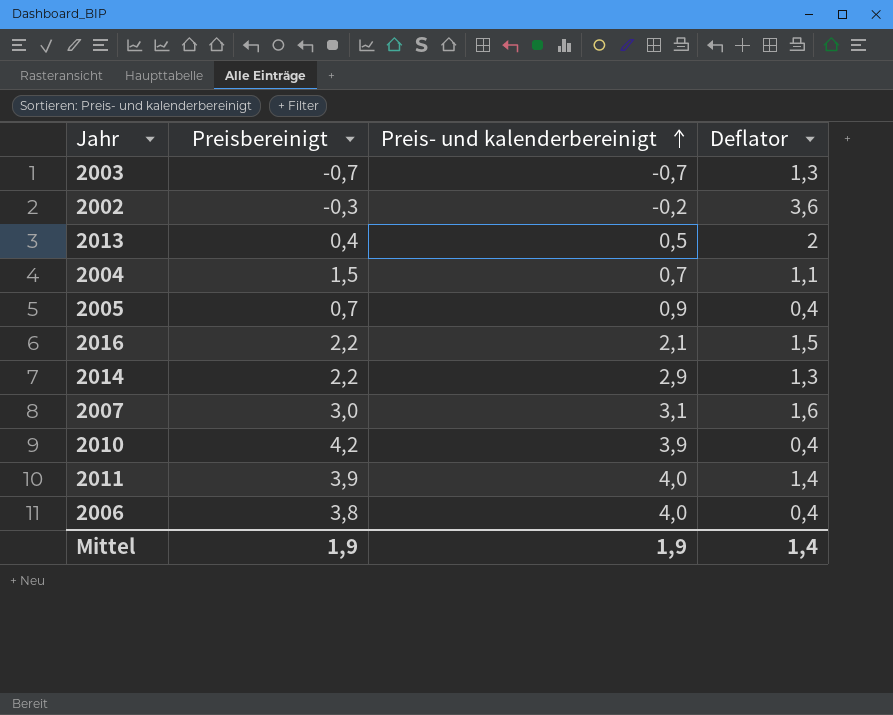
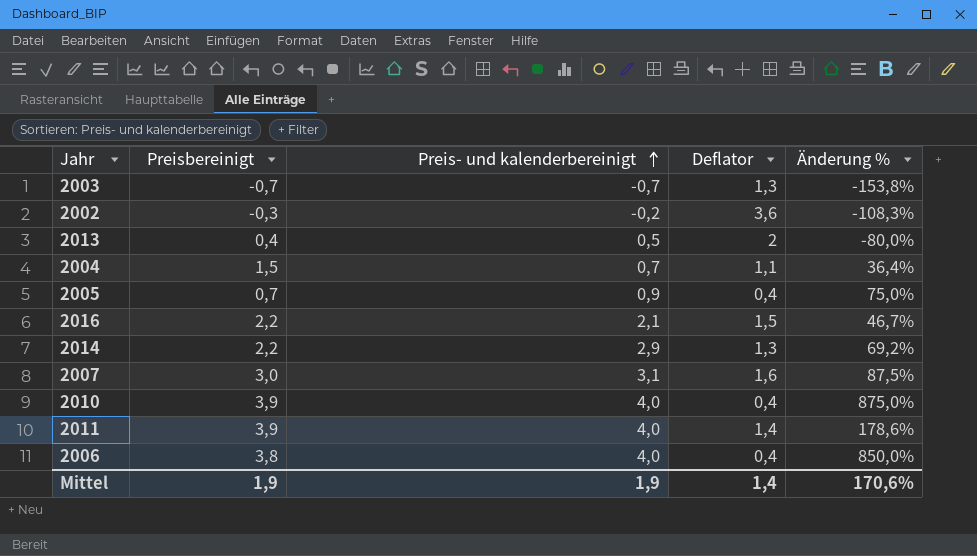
column Änderung % | formula: none -> ([Preisbereinigt] - [Deflator]) / [Deflator]
2010 | Preisbereinigt: 4,2 -> 3,9
2010 | Preis- und kalenderbereinigt: 3,9 -> 4,0

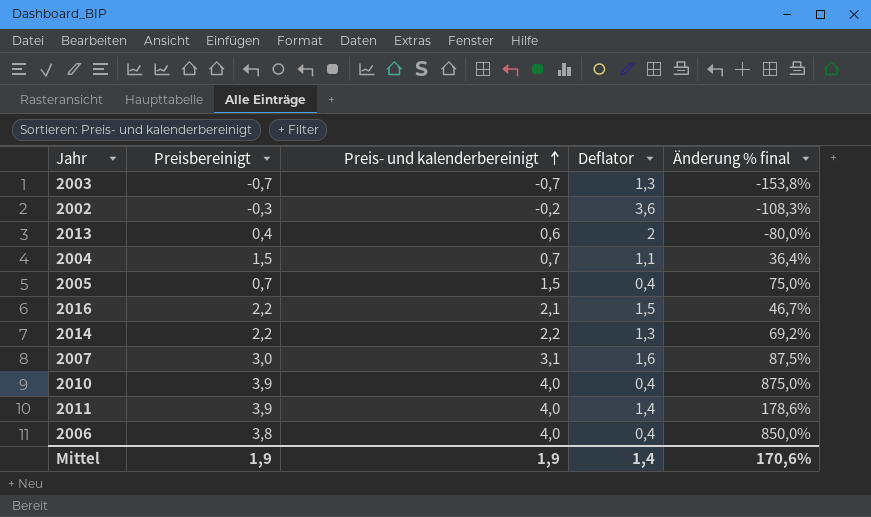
column name: Änderung % -> Änderung % final
2013 | Preis- und kalenderbereinigt: 0,5 -> 0,6
2005 | Preis- und kalenderbereinigt: 0,9 -> 1,5
2014 | Preis- und kalenderbereinigt: 2,9 -> 2,2

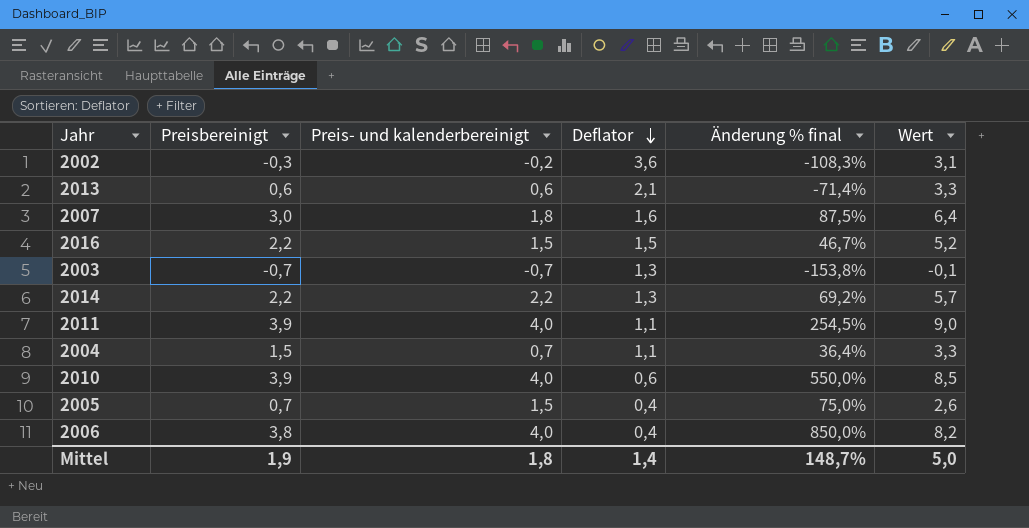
row order: Preis- und kalenderbereinigt ascending -> Deflator descending
column Wert | formula: none -> [Preisbereinigt] + [Preis- und kalenderbereinigt] + [Deflator]
2013 | Preisbereinigt: 0,4 -> 0,6
2013 | Deflator: 2 -> 2,1
2013 | Änderung % final: -80,0% -> -71,4%
2007 | Preis- und kalenderbereinigt: 3,1 -> 1,8
2016 | Preis- und kalenderbereinigt: 2,1 -> 1,5
2011 | Deflator: 1,4 -> 1,1
2011 | Änderung % final: 178,6% -> 254,5%
2010 | Deflator: 0,4 -> 0,6
2010 | Änderung % final: 875,0% -> 550,0%
Mittel | Preis- und kalenderbereinigt: 1,9 -> 1,8
Mittel | Änderung % final: 170,6% -> 148,7%

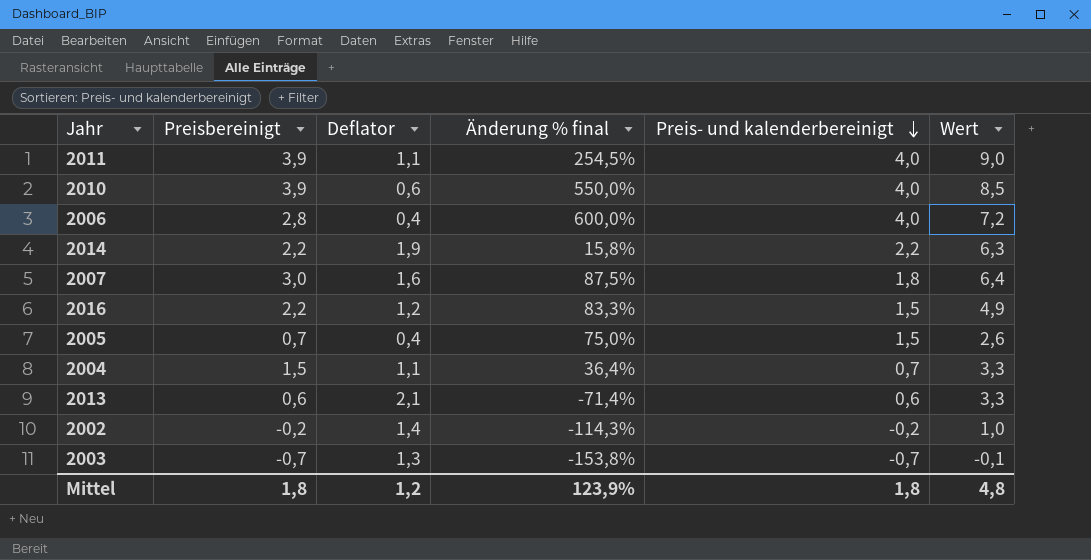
row order: Deflator descending -> Preis- und kalenderbereinigt descending
column Preis- und kalenderbereinigt | position: 3 -> 5
2006 | Preisbereinigt: 3,8 -> 2,8
2006 | Änderung % final: 850,0% -> 600,0%
2006 | Wert: 8,2 -> 7,2
2014 | Deflator: 1,3 -> 1,9
2014 | Änderung % final: 69,2% -> 15,8%
2014 | Wert: 5,7 -> 6,3
2016 | Deflator: 1,5 -> 1,2
2016 | Änderung % final: 46,7% -> 83,3%
2016 | Wert: 5,2 -> 4,9
2002 | Preisbereinigt: -0,3 -> -0,2
2002 | Deflator: 3,6 -> 1,4
2002 | Änderung % final: -108,3% -> -114,3%
2002 | Wert: 3,1 -> 1,0
Mittel | Preisbereinigt: 1,9 -> 1,8
Mittel | Deflator: 1,4 -> 1,2
Mittel | Änderung % final: 148,7% -> 123,9%
Mittel | Wert: 5,0 -> 4,8

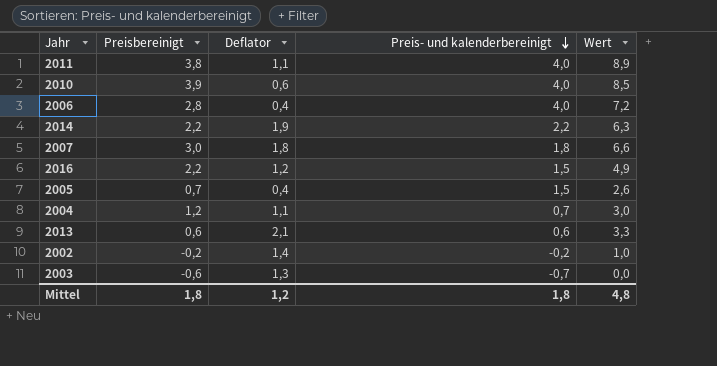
column Änderung % final | formula: ([Preisbereinigt] - [Deflator]) / [Deflator] -> none
2011 | Preisbereinigt: 3,9 -> 3,8
2011 | Wert: 9,0 -> 8,9
2007 | Deflator: 1,6 -> 1,8
2007 | Wert: 6,4 -> 6,6
2004 | Preisbereinigt: 1,5 -> 1,2
2004 | Wert: 3,3 -> 3,0
2003 | Preisbereinigt: -0,7 -> -0,6
2003 | Wert: -0,1 -> 0,0

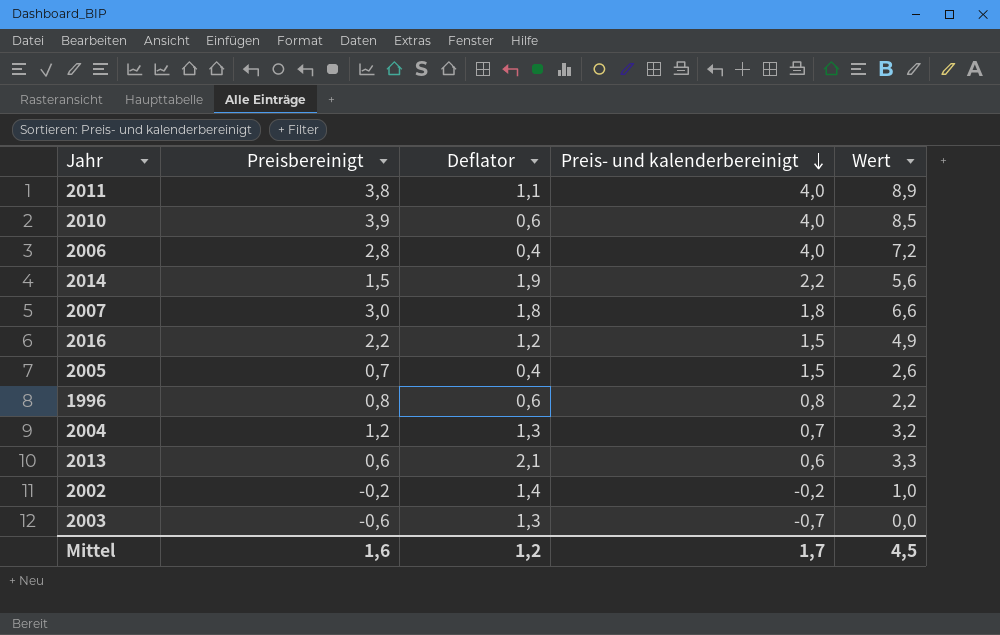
2014 | Preisbereinigt: 2,2 -> 1,5
2014 | Wert: 6,3 -> 5,6
row 1996: none -> 0,8 | 0,6 | 0,8 | 2,2
2004 | Deflator: 1,1 -> 1,3
2004 | Wert: 3,0 -> 3,2
Mittel | Preisbereinigt: 1,8 -> 1,6
Mittel | Preis- und kalenderbereinigt: 1,8 -> 1,7
Mittel | Wert: 4,8 -> 4,5

